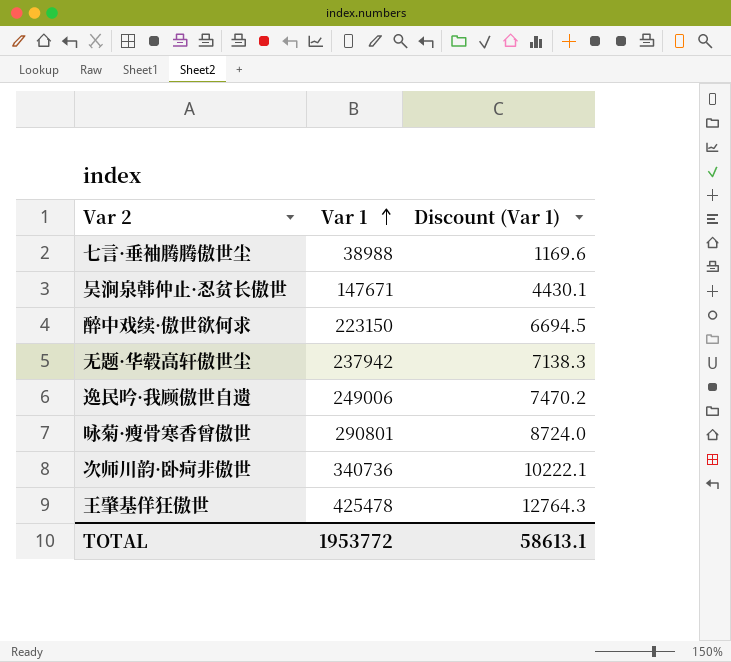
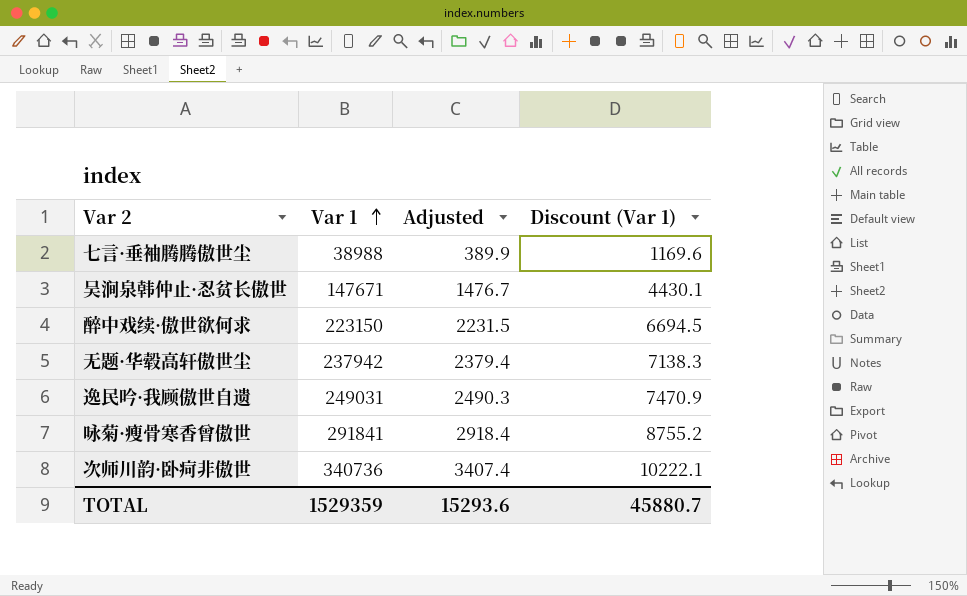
column Adjusted | formula: none -> [Var 1] * 0.01
row 王肇基佯狂傲世: 425478 | 12764.3 -> none
逸民吟·我顾傲世自遗 | Var 1: 249006 -> 249031
逸民吟·我顾傲世自遗 | Discount (Var 1): 7470.2 -> 7470.9
咏菊·瘦骨寒香曾傲世 | Var 1: 290801 -> 291841
咏菊·瘦骨寒香曾傲世 | Discount (Var 1): 8724.0 -> 8755.2
TOTAL | Var 1: 1953772 -> 1529359
TOTAL | Discount (Var 1): 58613.1 -> 45880.7

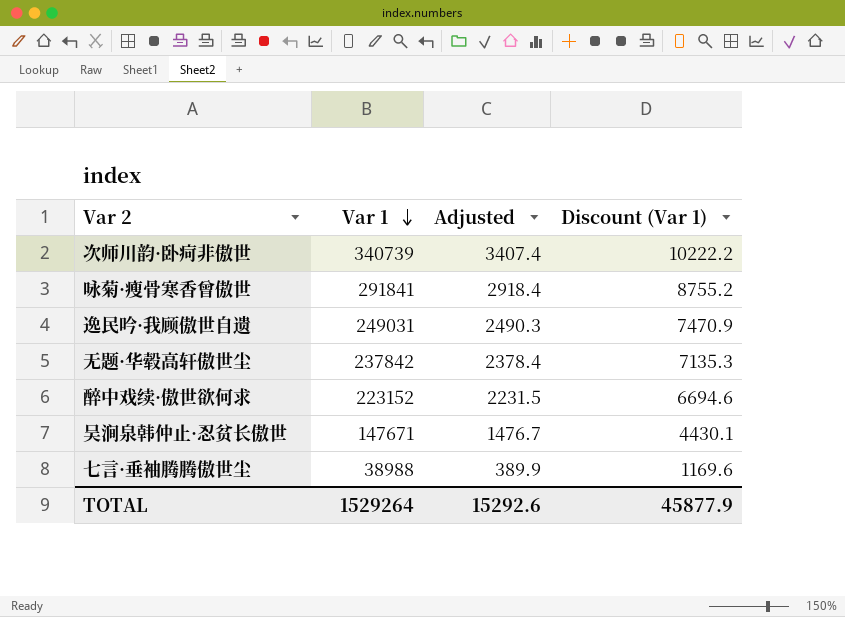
row order: Var 1 ascending -> Var 1 descending
次师川韵·卧疴非傲世 | Var 1: 340736 -> 340739
次师川韵·卧疴非傲世 | Discount (Var 1): 10222.1 -> 10222.2
无题·华毂高轩傲世尘 | Var 1: 237942 -> 237842
无题·华毂高轩傲世尘 | Adjusted: 2379.4 -> 2378.4
无题·华毂高轩傲世尘 | Discount (Var 1): 7138.3 -> 7135.3
醉中戏续·傲世欲何求 | Var 1: 223150 -> 223152
醉中戏续·傲世欲何求 | Discount (Var 1): 6694.5 -> 6694.6
TOTAL | Var 1: 1529359 -> 1529264
TOTAL | Adjusted: 15293.6 -> 15292.6
TOTAL | Discount (Var 1): 45880.7 -> 45877.9

